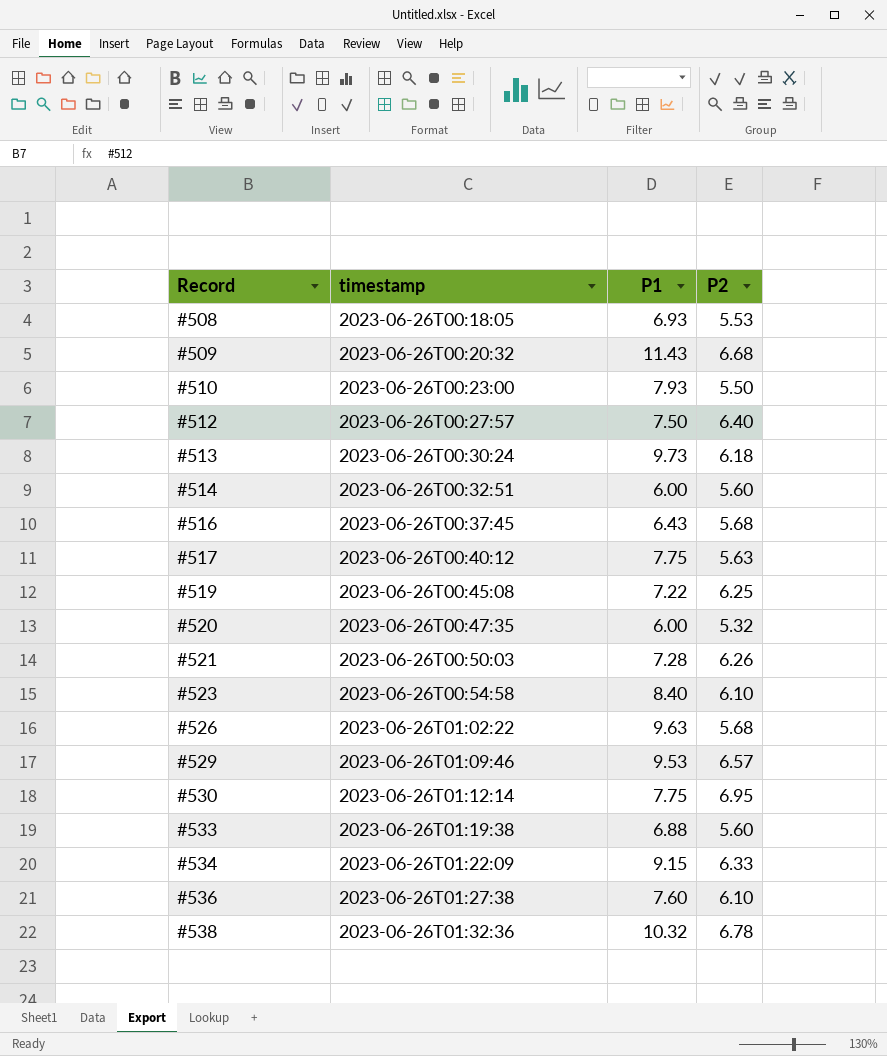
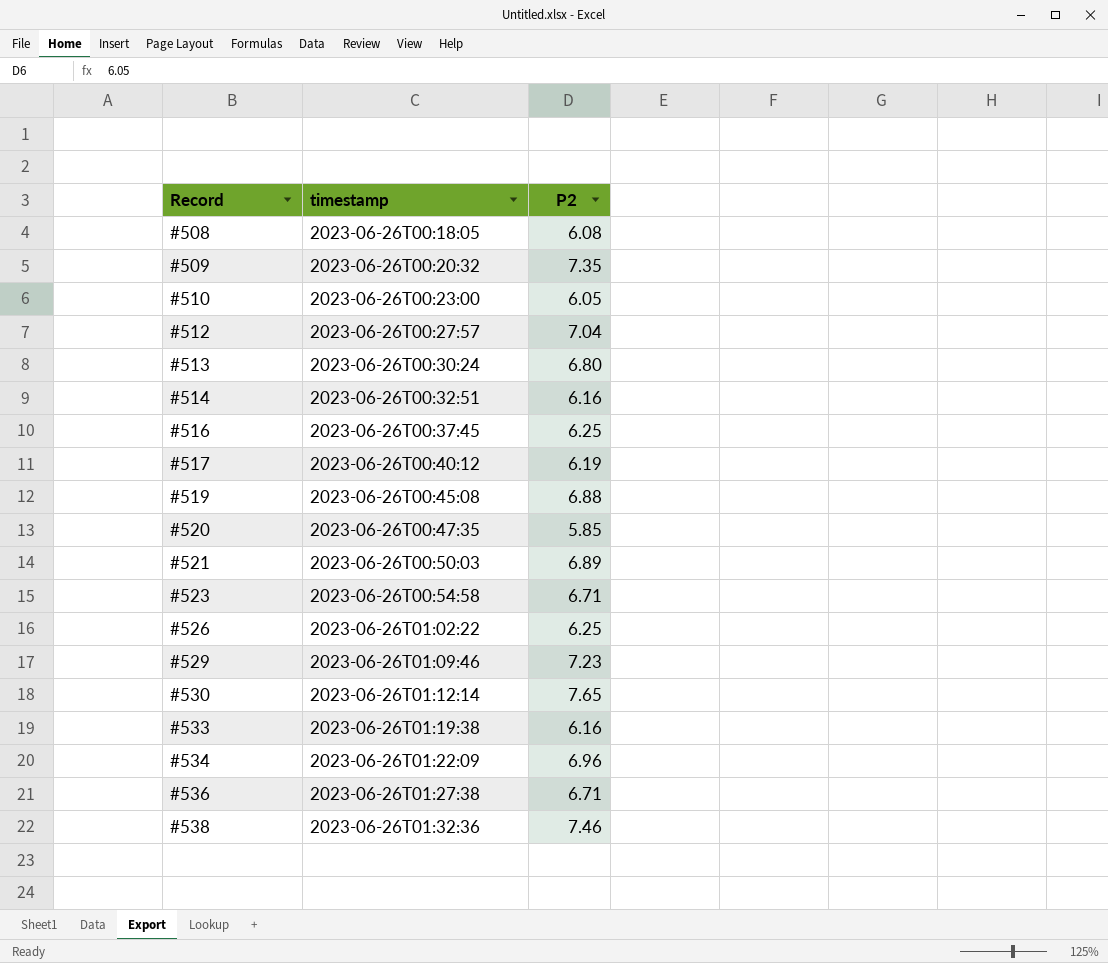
column P1 | position: 3 -> none
#508 | P2: 5.53 -> 6.08
#509 | P2: 6.68 -> 7.35
#510 | P2: 5.50 -> 6.05
#512 | P2: 6.40 -> 7.04
#513 | P2: 6.18 -> 6.80
#514 | P2: 5.60 -> 6.16
#516 | P2: 5.68 -> 6.25
#517 | P2: 5.63 -> 6.19
#519 | P2: 6.25 -> 6.88
#520 | P2: 5.32 -> 5.85
#521 | P2: 6.26 -> 6.89
#523 | P2: 6.10 -> 6.71
#526 | P2: 5.68 -> 6.25
#529 | P2: 6.57 -> 7.23
#530 | P2: 6.95 -> 7.65
#533 | P2: 5.60 -> 6.16
#534 | P2: 6.33 -> 6.96
#536 | P2: 6.10 -> 6.71
#538 | P2: 6.78 -> 7.46

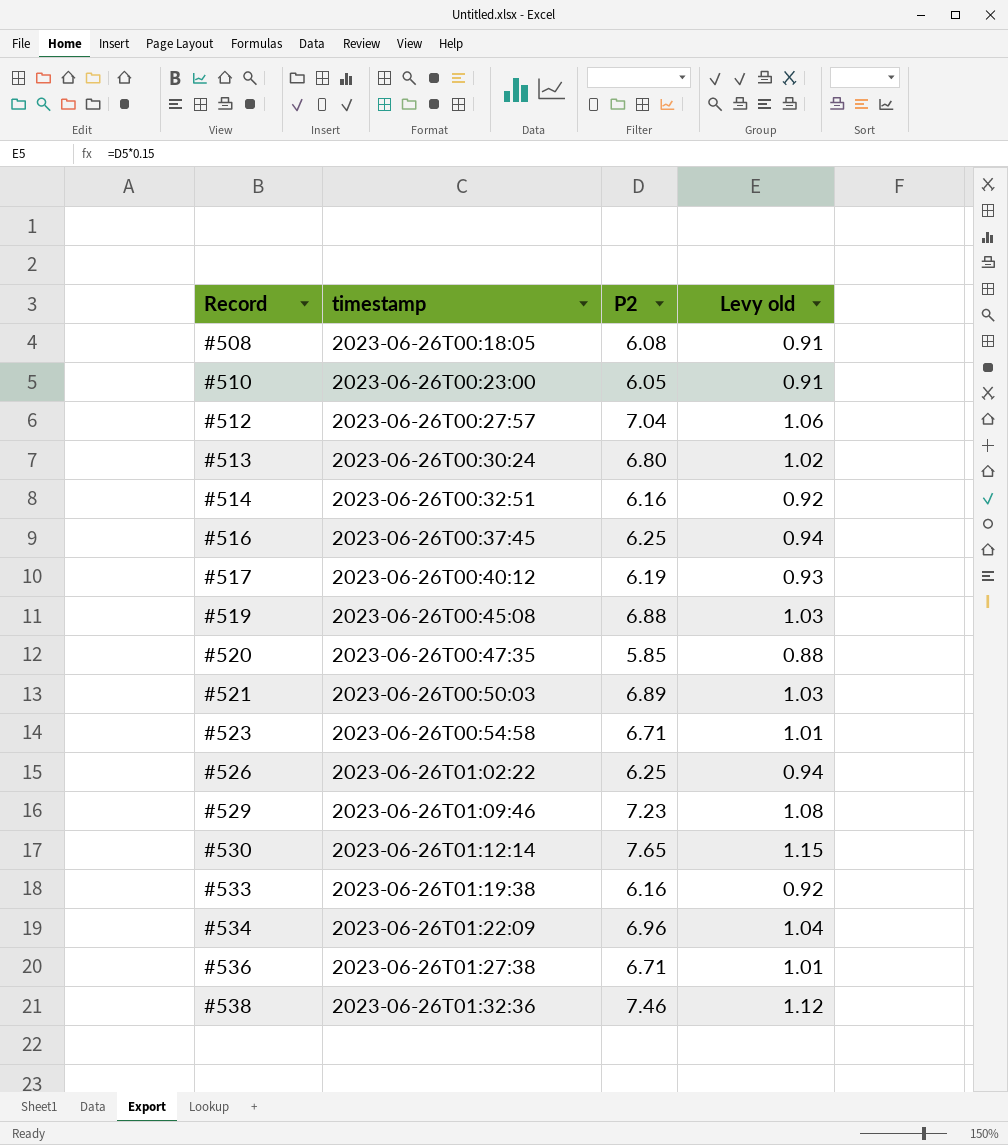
column Levy old | formula: none -> [P2] * 0.15
row #509: 2023-06-26T00:20:32 | 7.35 -> none

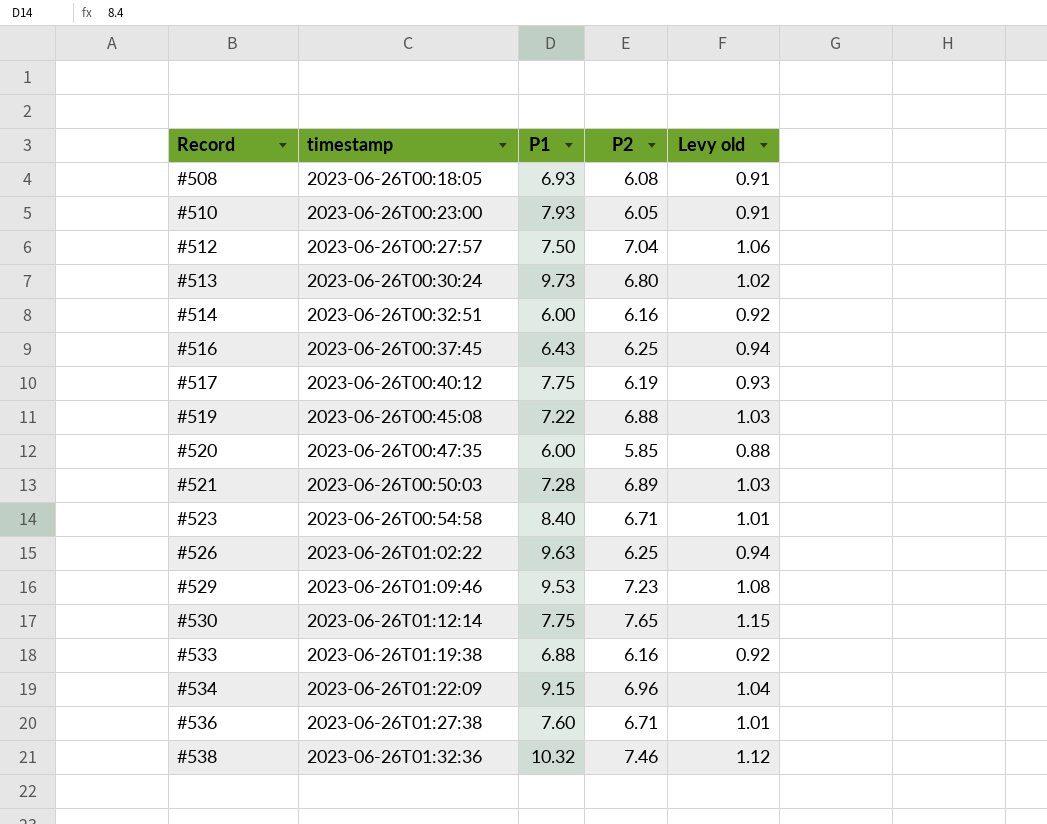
column P1 | position: none -> 3

